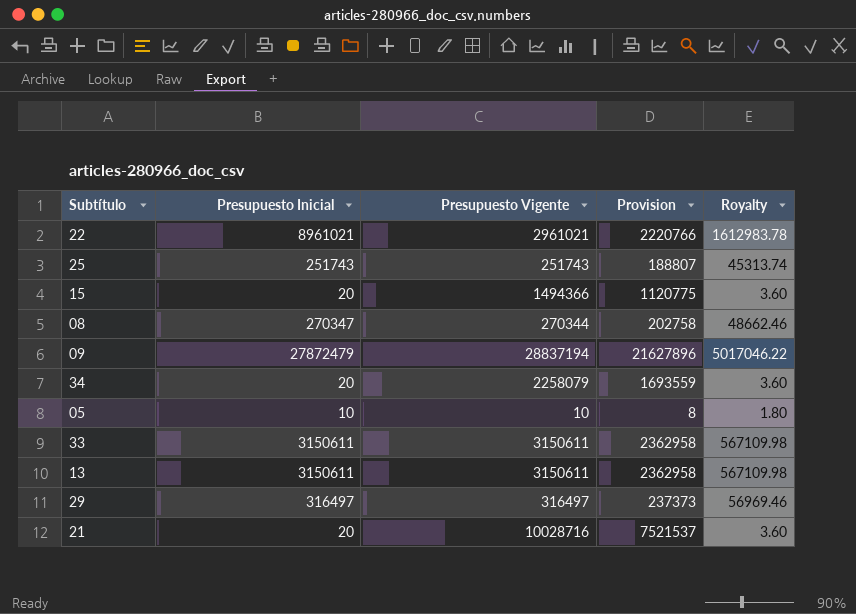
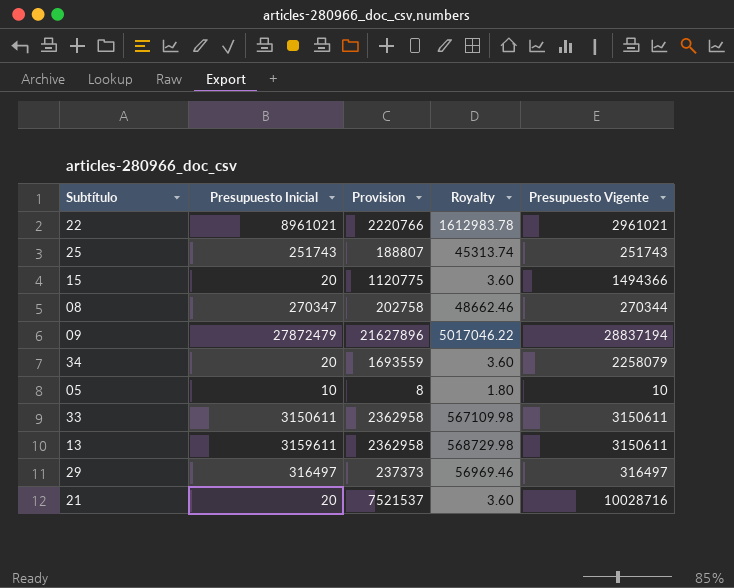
column Presupuesto Vigente | position: 3 -> 5
13 | Presupuesto Inicial: 3150611 -> 3159611
13 | Royalty: 567109.98 -> 568729.98

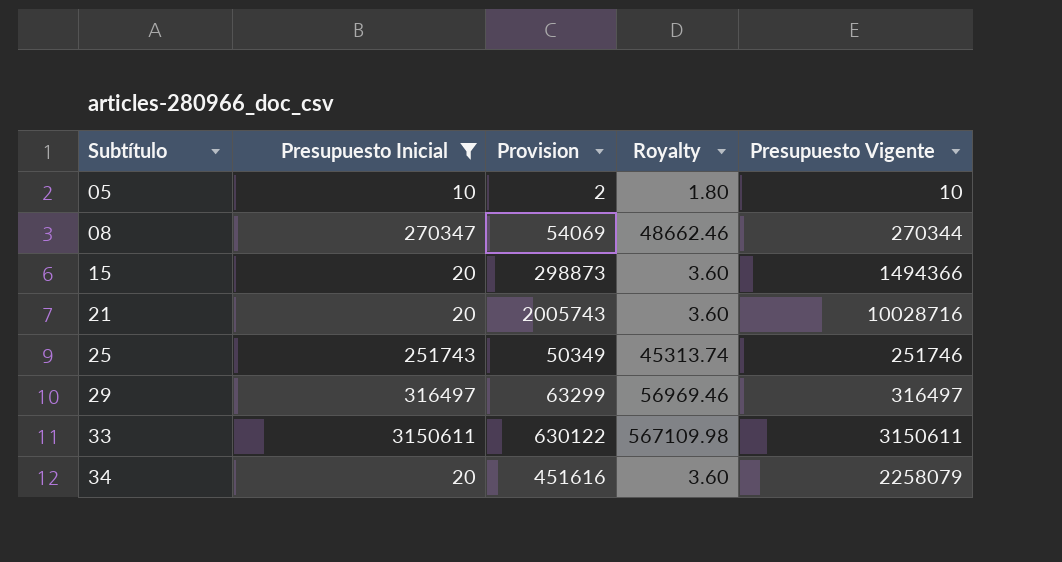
filter: none -> Presupuesto Inicial <= 3150611
row order: none -> Subtítulo ascending
column Provision | formula: [Presupuesto Vigente] * 0.75 -> [Presupuesto Vigente] * 0.2
25 | Presupuesto Vigente: 251743 -> 251746

